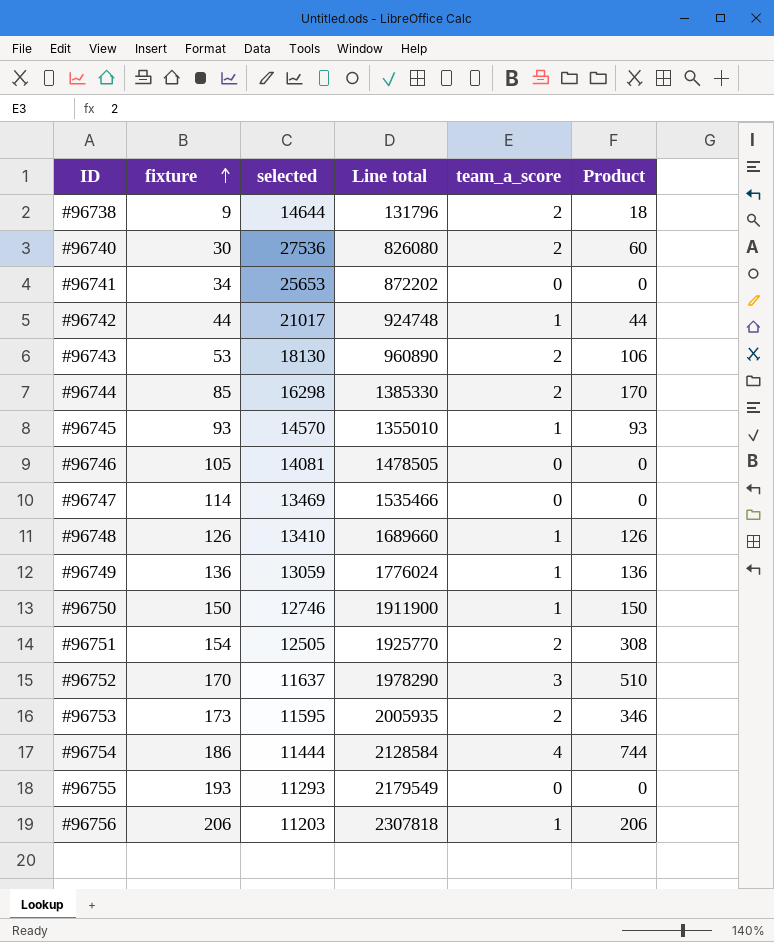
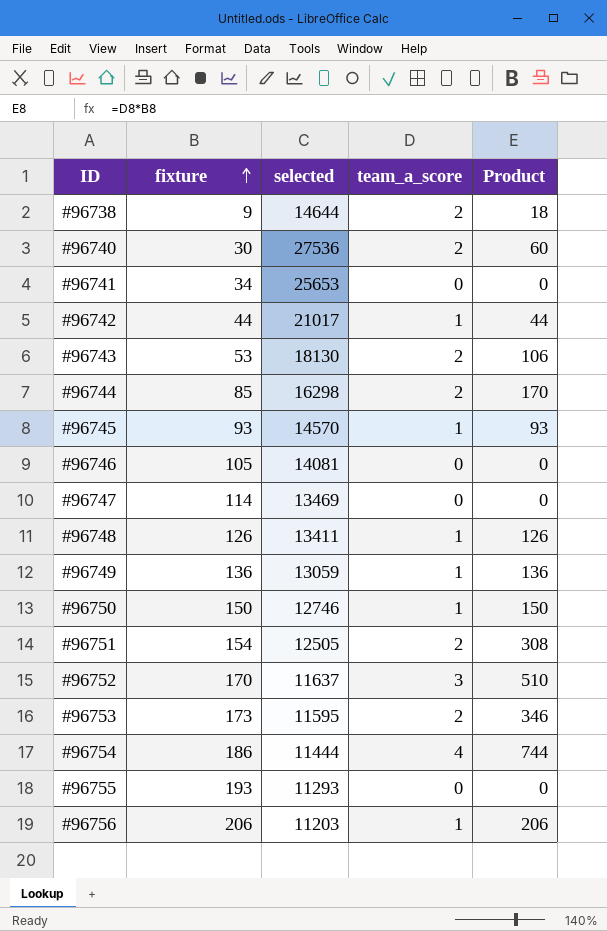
column Line total | formula: [fixture] * [selected] -> none
#96748 | selected: 13410 -> 13411

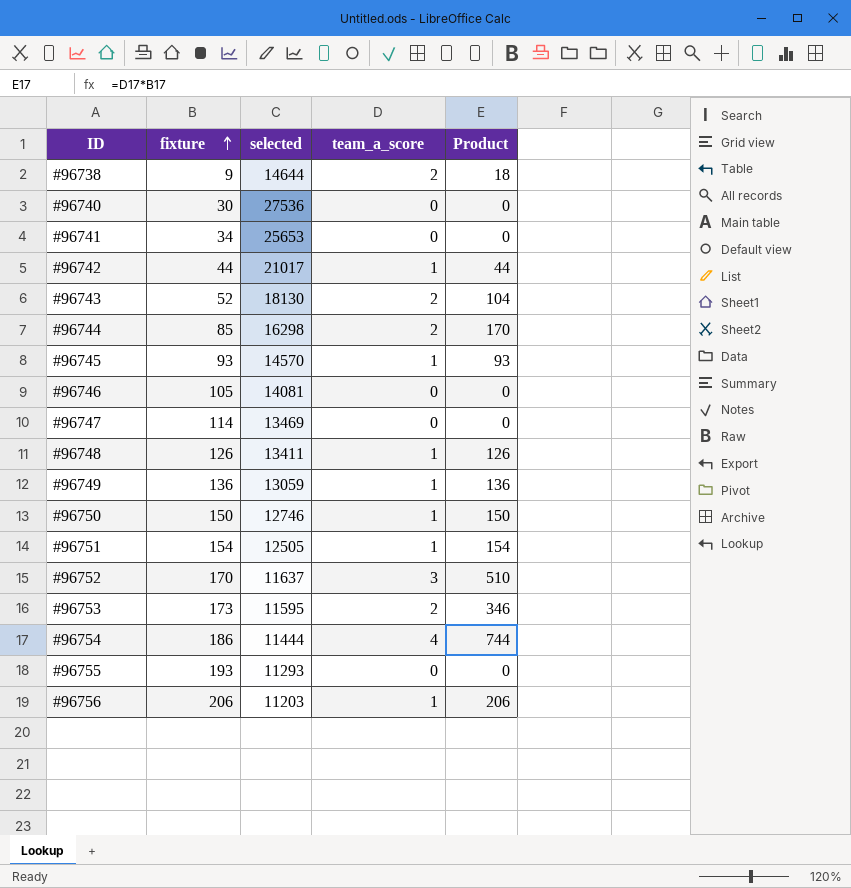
#96740 | team_a_score: 2 -> 0
#96740 | Product: 60 -> 0
#96743 | fixture: 53 -> 52
#96743 | Product: 106 -> 104
#96751 | team_a_score: 2 -> 1
#96751 | Product: 308 -> 154

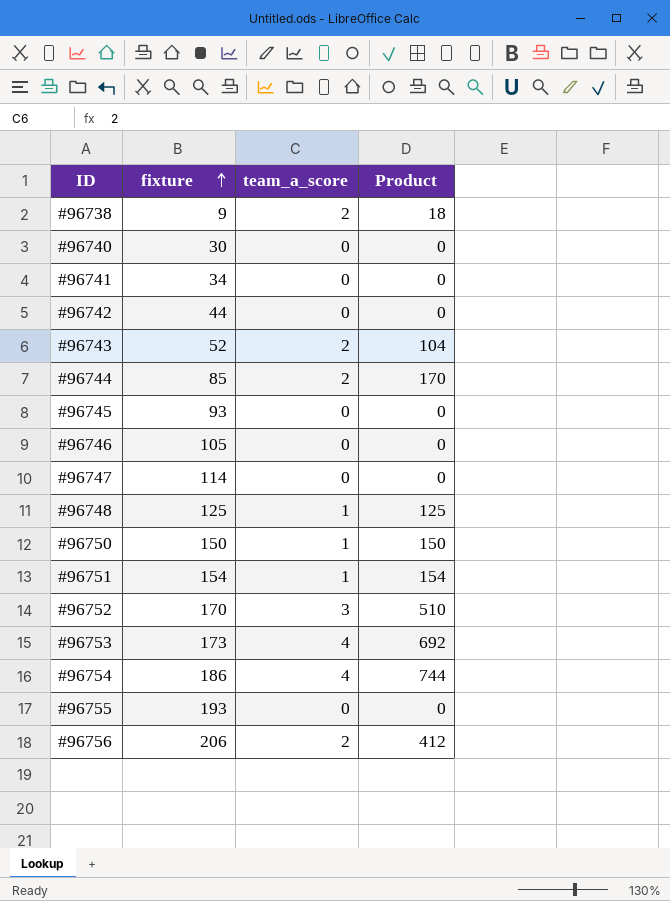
column selected | position: 3 -> none
row #96749: 136 | 13059 | 1 | 136 -> none
#96742 | team_a_score: 1 -> 0
#96742 | Product: 44 -> 0
#96745 | team_a_score: 1 -> 0
#96745 | Product: 93 -> 0
#96748 | fixture: 126 -> 125
#96748 | Product: 126 -> 125
#96753 | team_a_score: 2 -> 4
#96753 | Product: 346 -> 692
#96756 | team_a_score: 1 -> 2
#96756 | Product: 206 -> 412

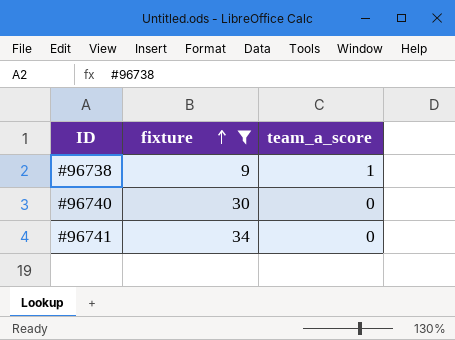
filter: none -> fixture <= 34
column Product | formula: [fixture] * [team_a_score] -> none
#96738 | team_a_score: 2 -> 1

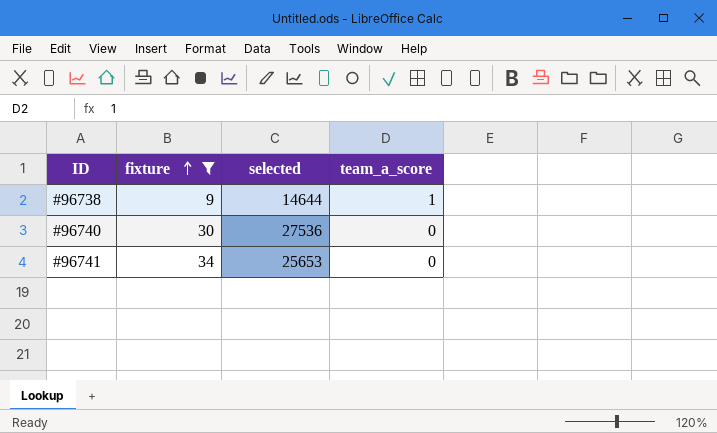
column selected | position: none -> 3

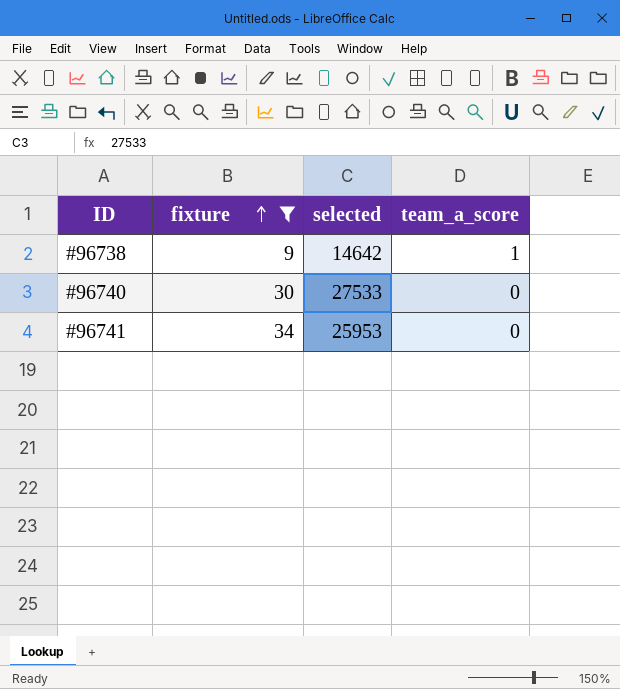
#96738 | selected: 14644 -> 14642
#96740 | selected: 27536 -> 27533
#96741 | selected: 25653 -> 25953

